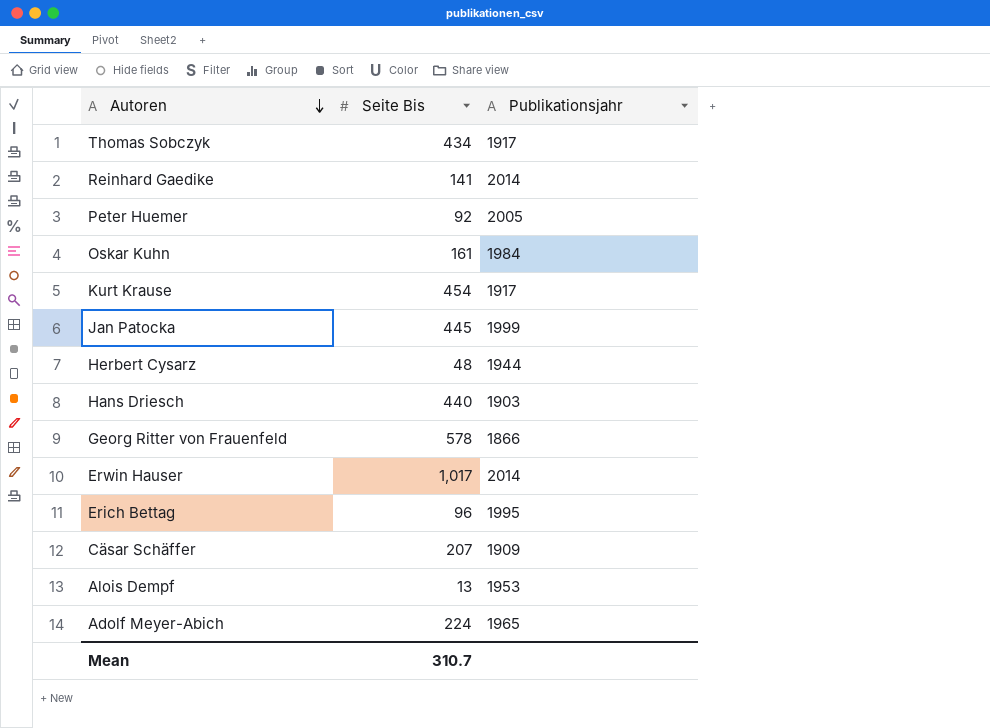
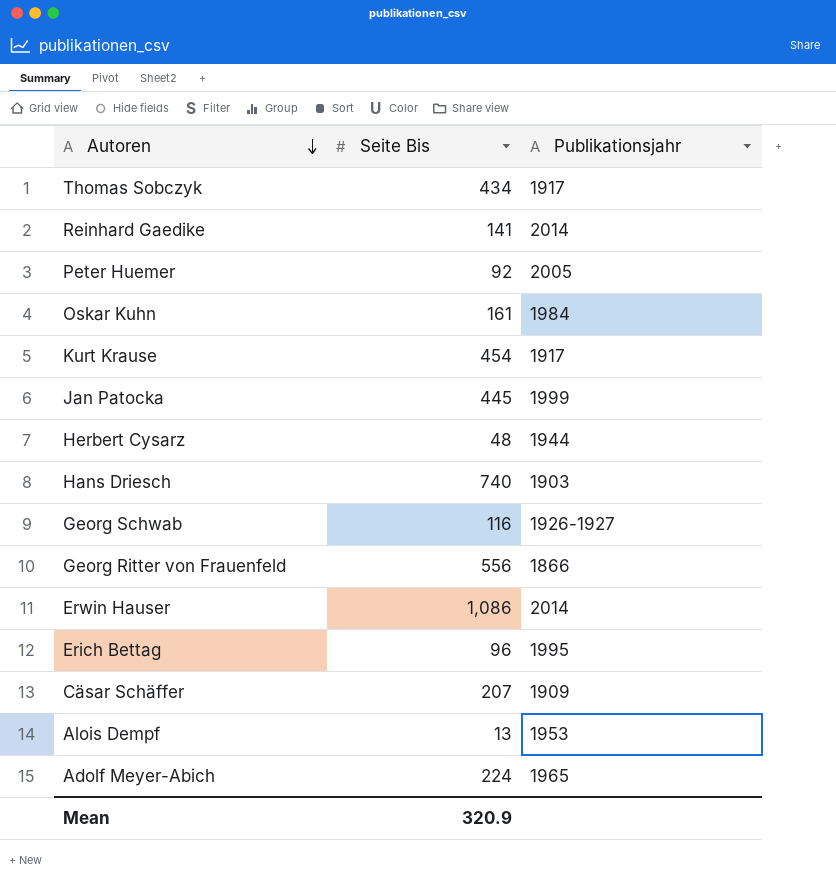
Hans Driesch | Seite Bis: 440 -> 740
row Georg Schwab: none -> 116 | 1926-1927
Georg Ritter von Frauenfeld | Seite Bis: 578 -> 556
Erwin Hauser | Seite Bis: 1,017 -> 1,086
Mean | Seite Bis: 310.7 -> 320.9

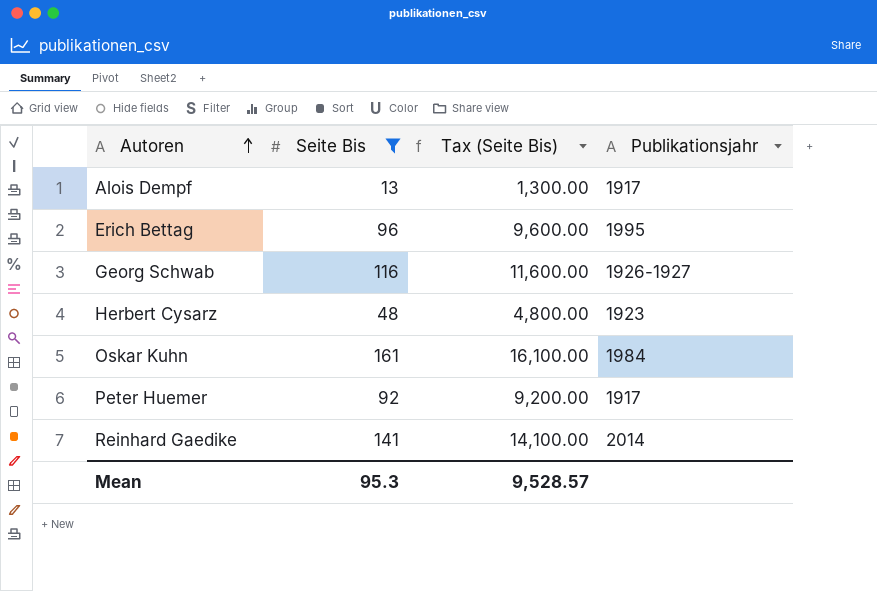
filter: none -> Seite Bis <= 161
row order: Autoren descending -> Autoren ascending
column Tax (Seite Bis) | formula: none -> [Seite Bis] * 100
Alois Dempf | Publikationsjahr: 1953 -> 1917
Herbert Cysarz | Publikationsjahr: 1944 -> 1923
Peter Huemer | Publikationsjahr: 2005 -> 1917
Mean | Seite Bis: 320.9 -> 95.3

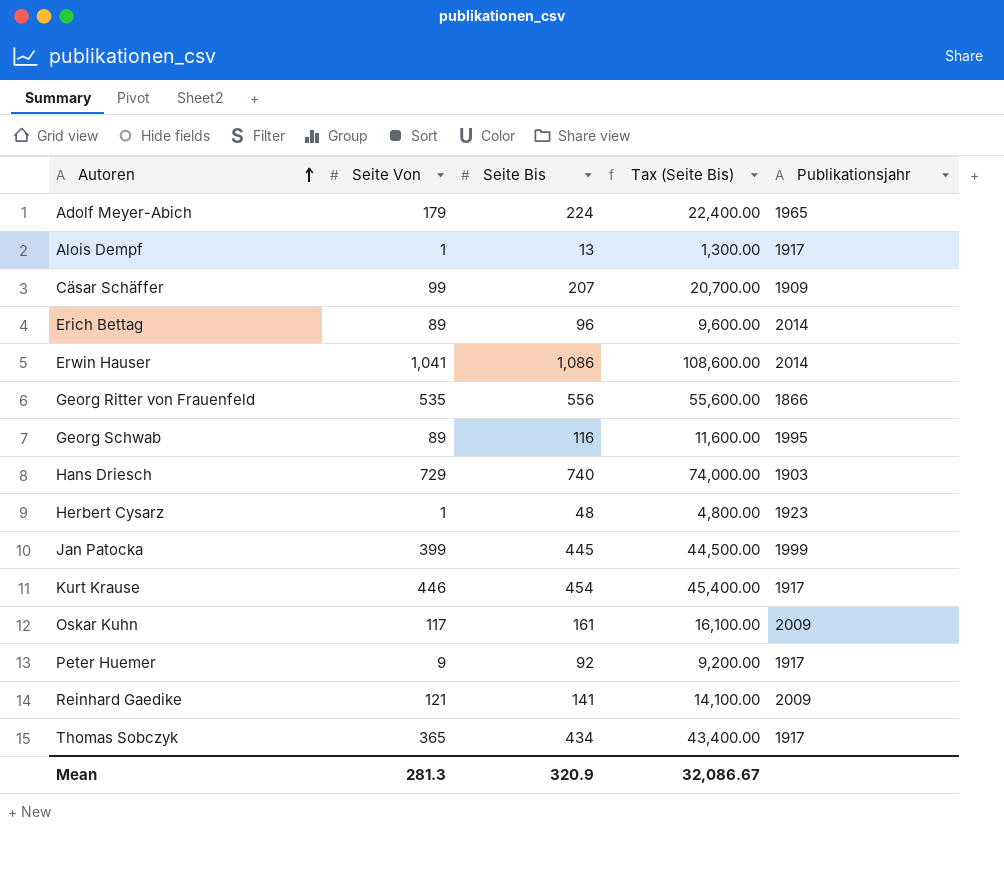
filter: Seite Bis <= 161 -> none
column Seite Von | position: none -> 2
Erich Bettag | Publikationsjahr: 1995 -> 2014
Georg Schwab | Publikationsjahr: 1926-1927 -> 1995
Oskar Kuhn | Publikationsjahr: 1984 -> 2009
Reinhard Gaedike | Publikationsjahr: 2014 -> 2009
Mean | Seite Bis: 95.3 -> 320.9
Mean | Tax (Seite Bis): 9,528.57 -> 32,086.67

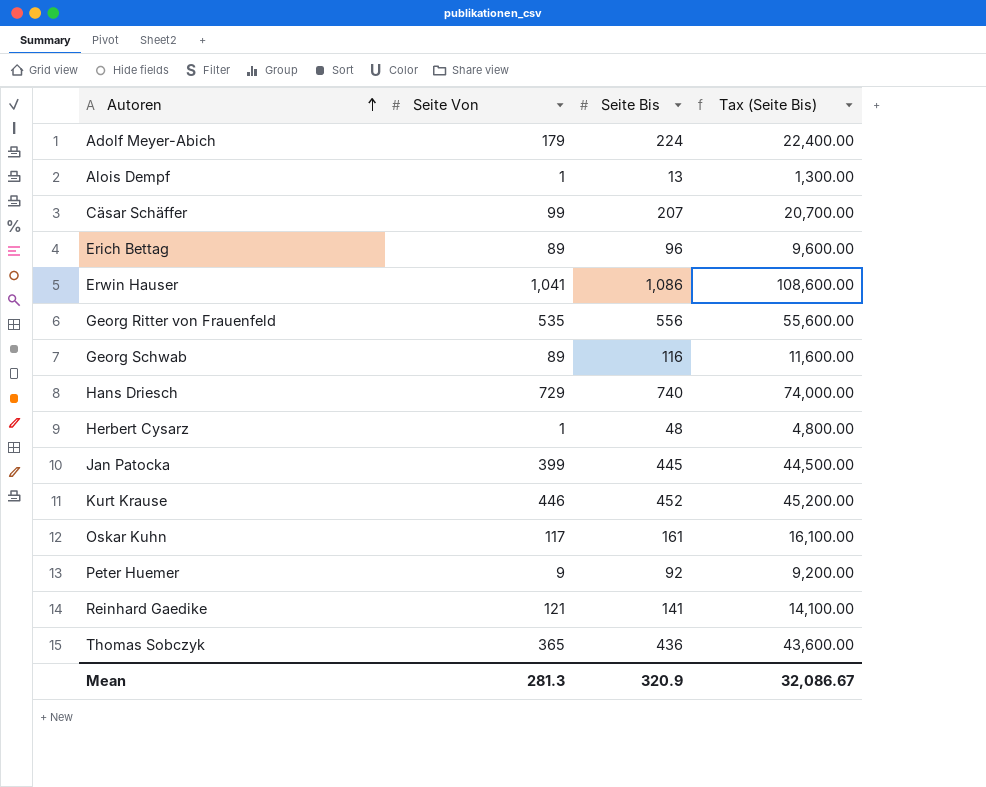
column Publikationsjahr | position: 5 -> none
Kurt Krause | Seite Bis: 454 -> 452
Kurt Krause | Tax (Seite Bis): 45,400.00 -> 45,200.00
Thomas Sobczyk | Seite Bis: 434 -> 436
Thomas Sobczyk | Tax (Seite Bis): 43,400.00 -> 43,600.00

